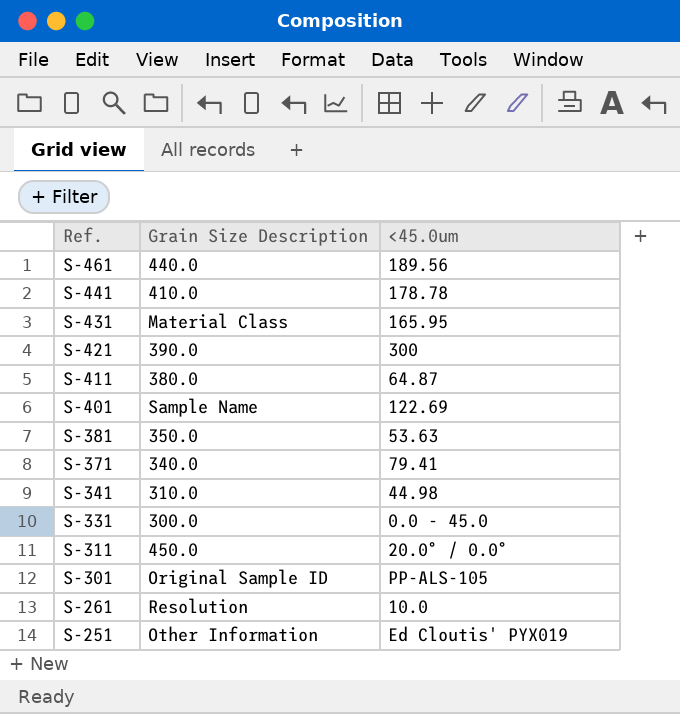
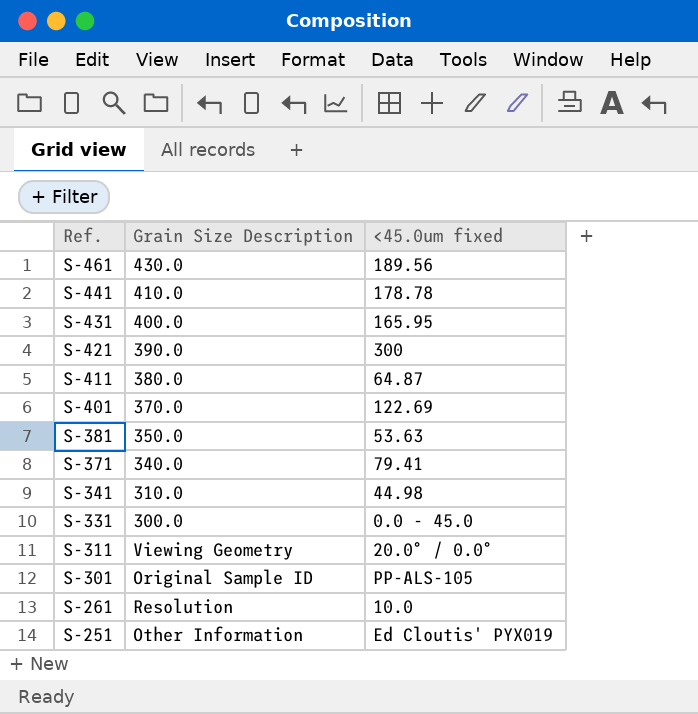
column name: <45.0um -> <45.0um fixed
S-461 | Grain Size Description: 440.0 -> 430.0
S-431 | Grain Size Description: Material Class -> 400.0
S-401 | Grain Size Description: Sample Name -> 370.0
S-311 | Grain Size Description: 450.0 -> Viewing Geometry

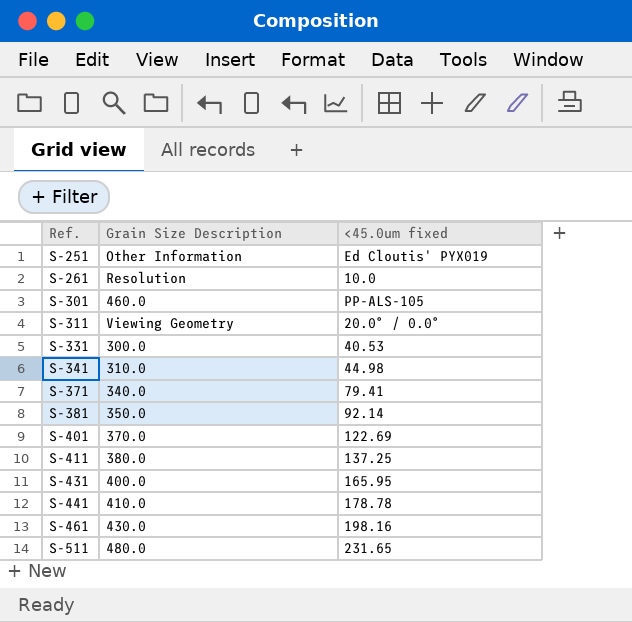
row order: Ref. descending -> Ref. ascending
row S-421: 390.0 | 300 -> none
S-301 | Grain Size Description: Original Sample ID -> 460.0
S-331 | <45.0um fixed: 0.0 - 45.0 -> 40.53
S-381 | <45.0um fixed: 53.63 -> 92.14
S-411 | <45.0um fixed: 64.87 -> 137.25
S-461 | <45.0um fixed: 189.56 -> 198.16
row S-511: none -> 480.0 | 231.65

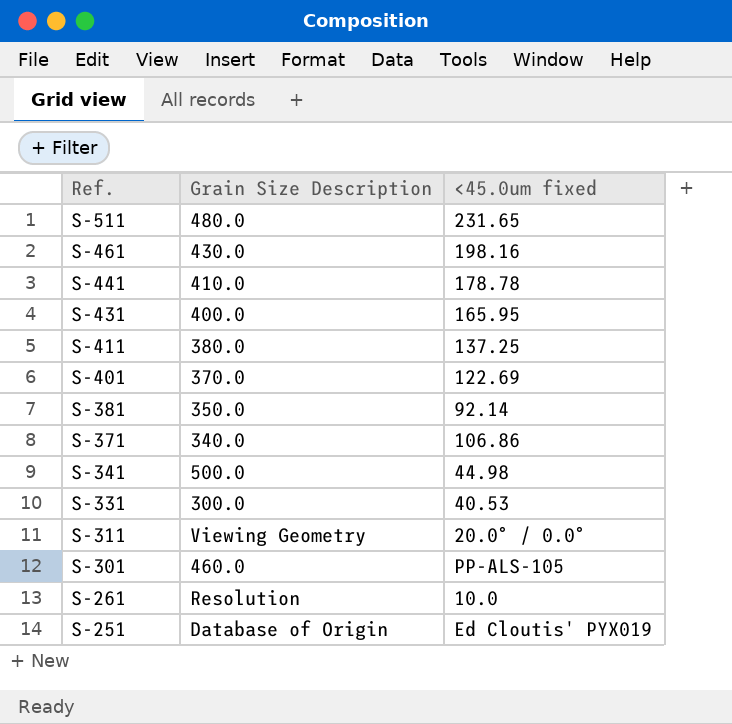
row order: Ref. ascending -> Ref. descending
S-371 | <45.0um fixed: 79.41 -> 106.86
S-341 | Grain Size Description: 310.0 -> 500.0
S-251 | Grain Size Description: Other Information -> Database of Origin

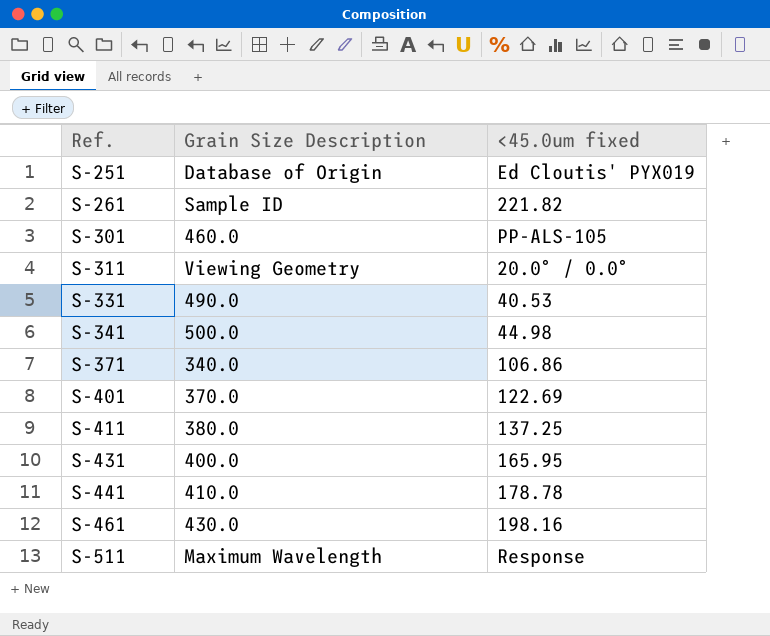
row order: Ref. descending -> Ref. ascending
row S-381: 350.0 | 92.14 -> none
S-261 | Grain Size Description: Resolution -> Sample ID
S-261 | <45.0um fixed: 10.0 -> 221.82
S-331 | Grain Size Description: 300.0 -> 490.0
S-511 | Grain Size Description: 480.0 -> Maximum Wavelength
S-511 | <45.0um fixed: 231.65 -> Response

